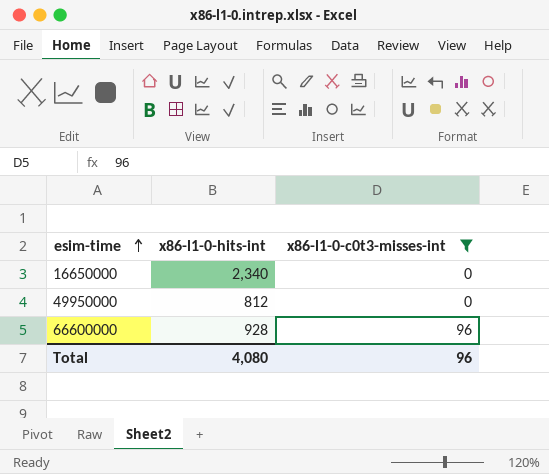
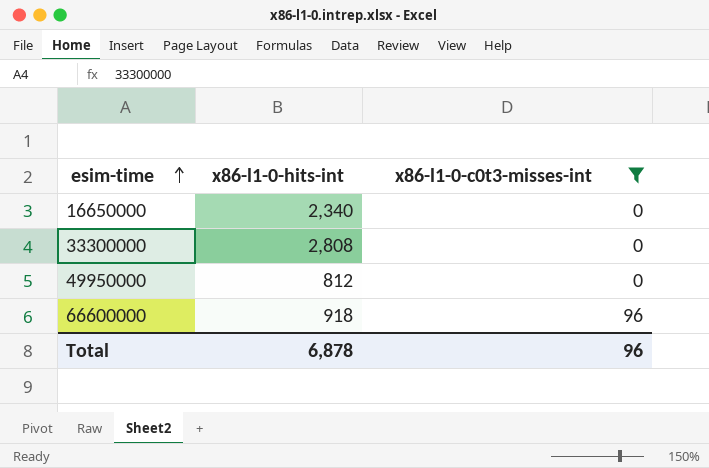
row 33300000: none -> 2,808 | 0
66600000 | x86-l1-0-hits-int: 928 -> 918
Total | x86-l1-0-hits-int: 4,080 -> 6,878

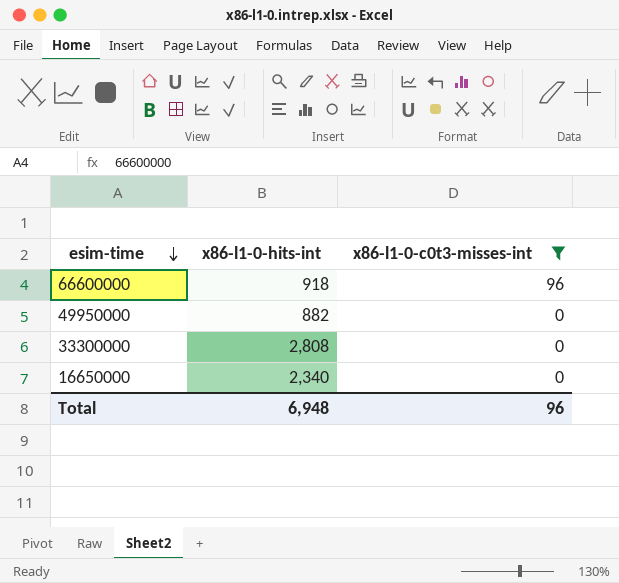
row order: esim-time ascending -> esim-time descending
49950000 | x86-l1-0-hits-int: 812 -> 882
Total | x86-l1-0-hits-int: 6,878 -> 6,948

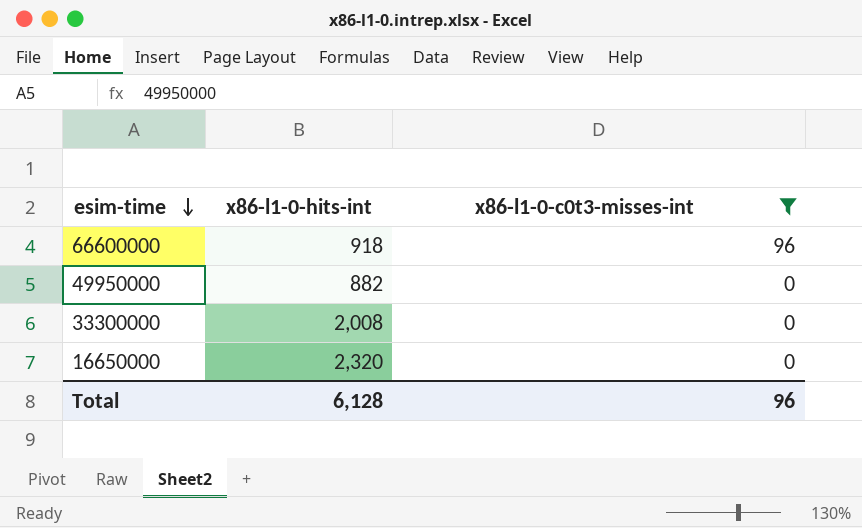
33300000 | x86-l1-0-hits-int: 2,808 -> 2,008
16650000 | x86-l1-0-hits-int: 2,340 -> 2,320
Total | x86-l1-0-hits-int: 6,948 -> 6,128

